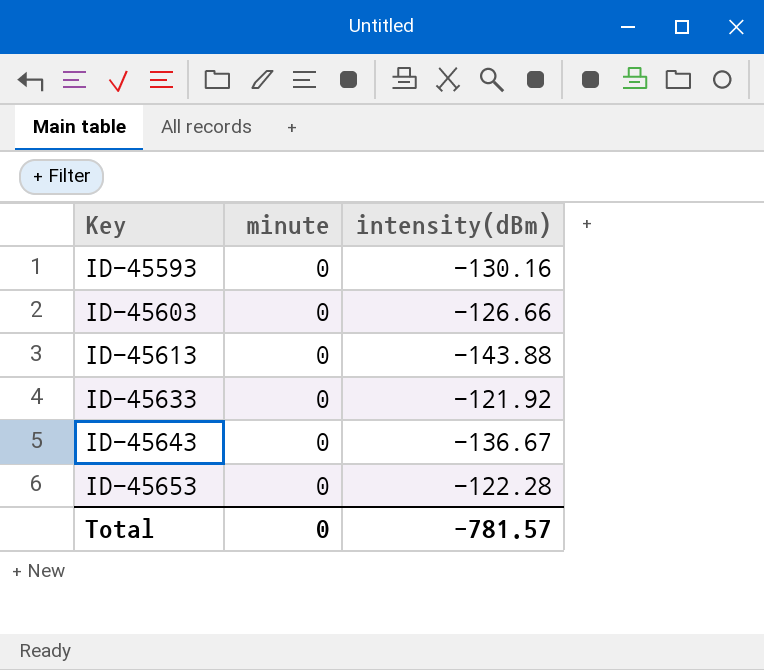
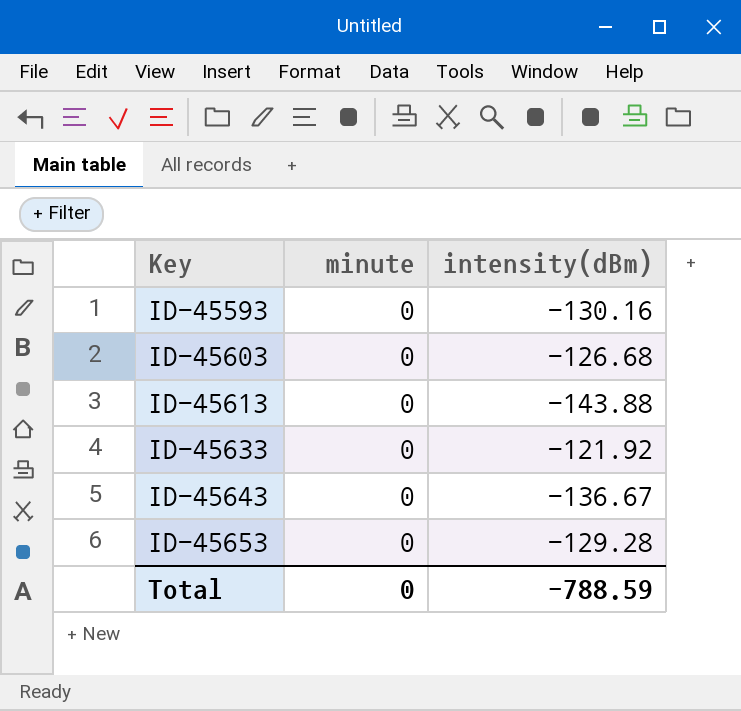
ID-45603 | intensity(dBm): -126.66 -> -126.68
ID-45653 | intensity(dBm): -122.28 -> -129.28
Total | intensity(dBm): -781.57 -> -788.59

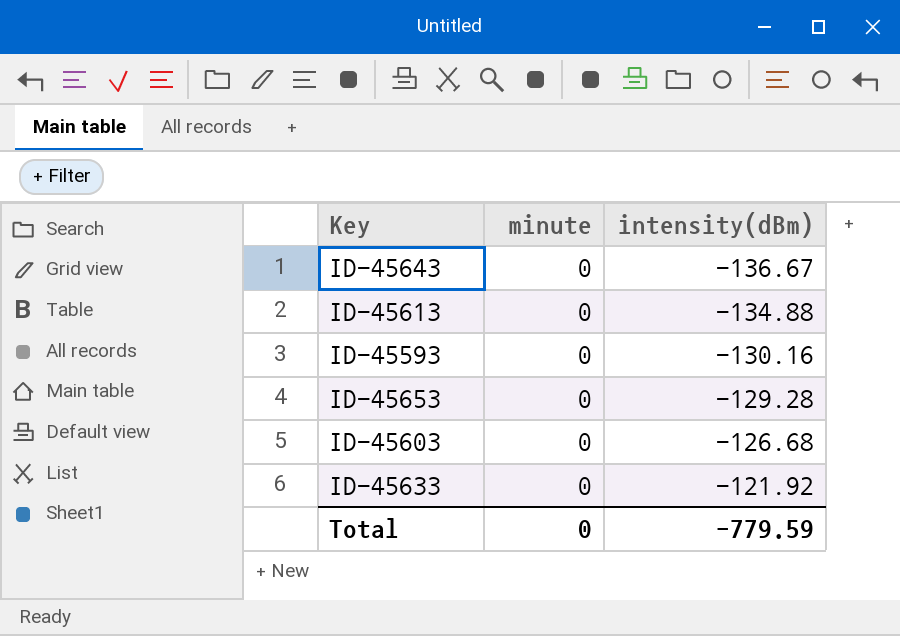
row order: Key ascending -> intensity(dBm) ascending
ID-45613 | intensity(dBm): -143.88 -> -134.88
Total | intensity(dBm): -788.59 -> -779.59

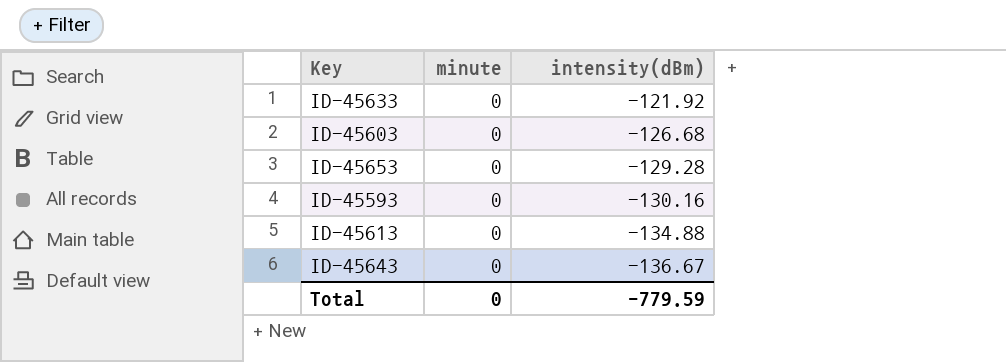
row order: intensity(dBm) ascending -> intensity(dBm) descending

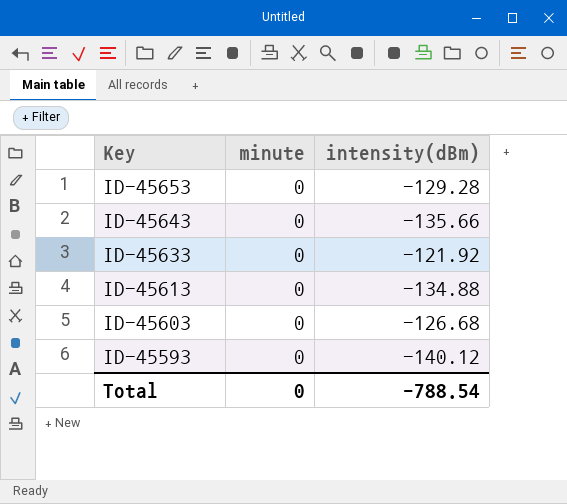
row order: intensity(dBm) descending -> Key descending
ID-45643 | intensity(dBm): -136.67 -> -135.66
ID-45593 | intensity(dBm): -130.16 -> -140.12
Total | intensity(dBm): -779.59 -> -788.54

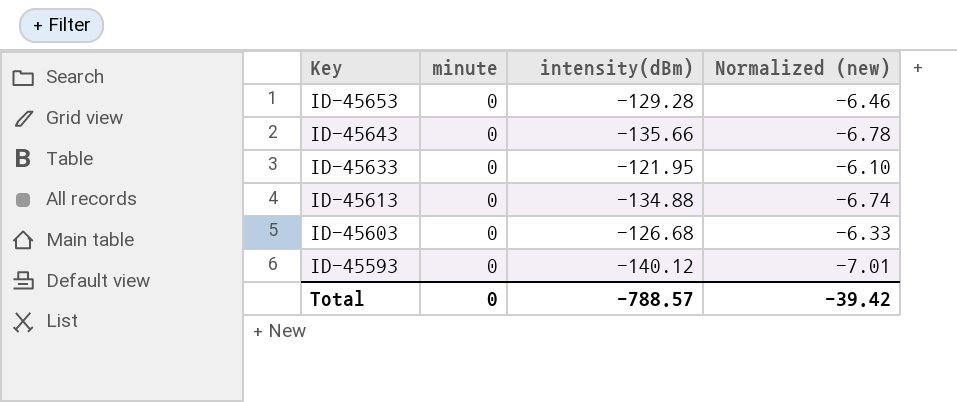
column Normalized (new) | formula: none -> [intensity(dBm)] * 0.05
ID-45633 | intensity(dBm): -121.92 -> -121.95
Total | intensity(dBm): -788.54 -> -788.57

